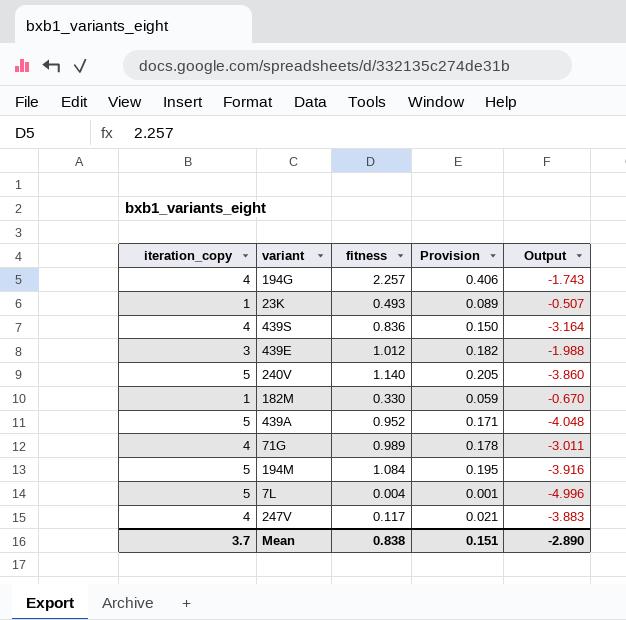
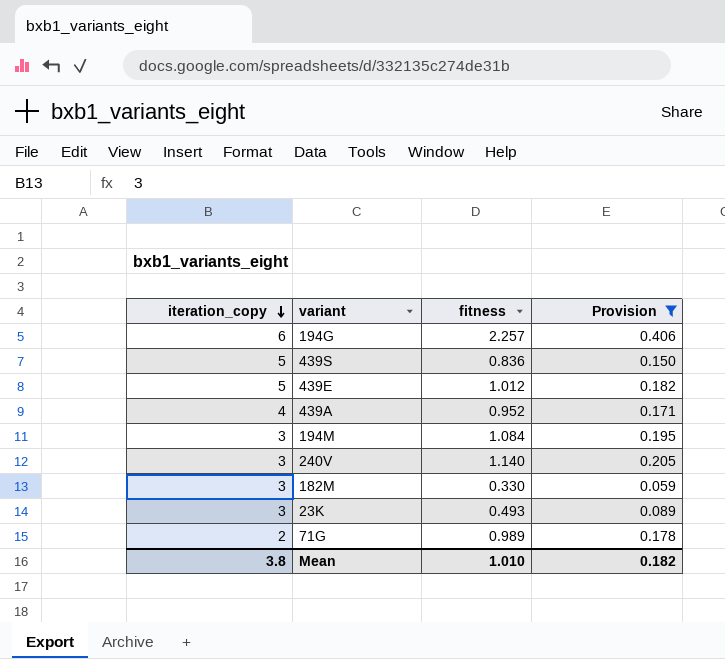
filter: none -> Provision >= 0.059
row order: none -> iteration_copy descending
column Output | formula: [fitness] - [iteration_copy] -> none
194G | iteration_copy: 4 -> 6
439S | iteration_copy: 4 -> 5
439E | iteration_copy: 3 -> 5
439A | iteration_copy: 5 -> 4
194M | iteration_copy: 5 -> 3
240V | iteration_copy: 5 -> 3
182M | iteration_copy: 1 -> 3
23K | iteration_copy: 1 -> 3
71G | iteration_copy: 4 -> 2
Mean | iteration_copy: 3.7 -> 3.8
Mean | fitness: 0.838 -> 1.010
Mean | Provision: 0.151 -> 0.182

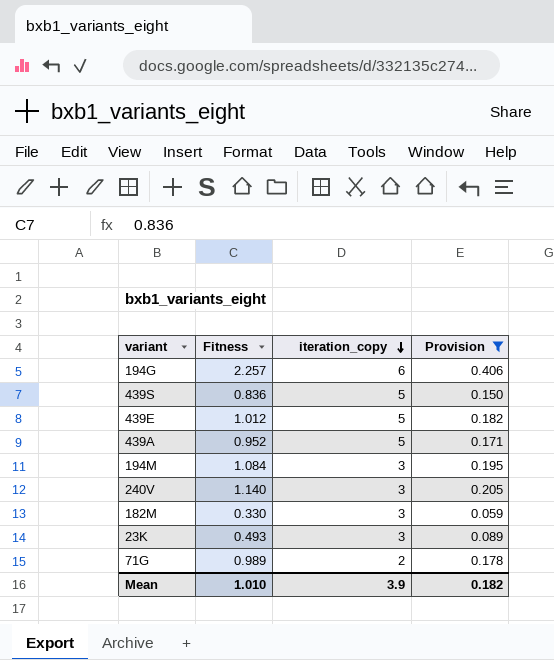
column name: fitness -> Fitness
column iteration_copy | position: 1 -> 3
439A | iteration_copy: 4 -> 5
Mean | iteration_copy: 3.8 -> 3.9

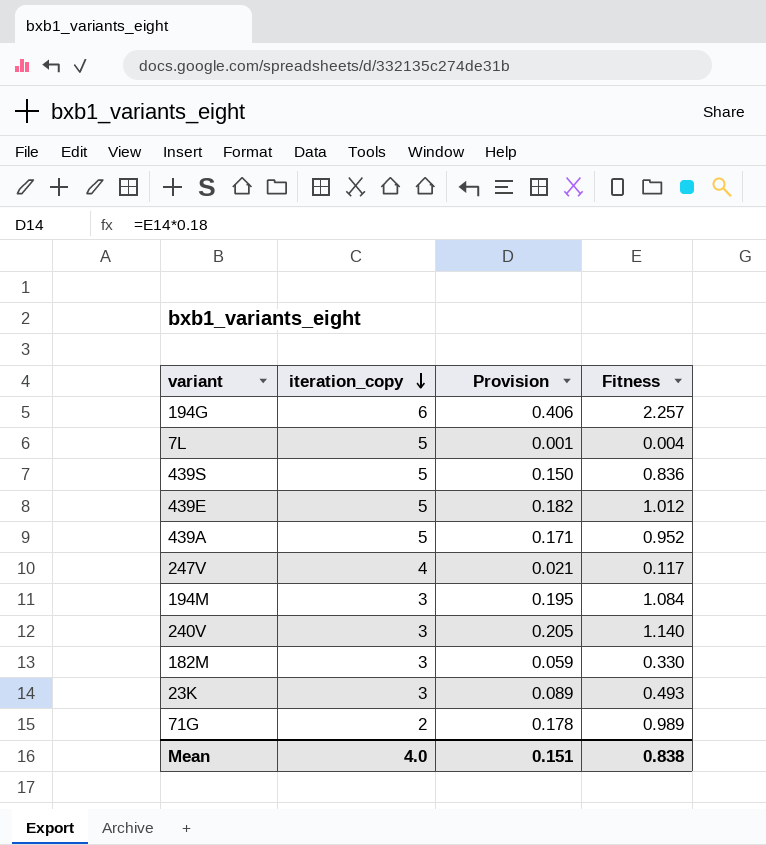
filter: Provision >= 0.059 -> none
column Fitness | position: 2 -> 4
Mean | iteration_copy: 3.9 -> 4.0
Mean | Provision: 0.182 -> 0.151
Mean | Fitness: 1.010 -> 0.838

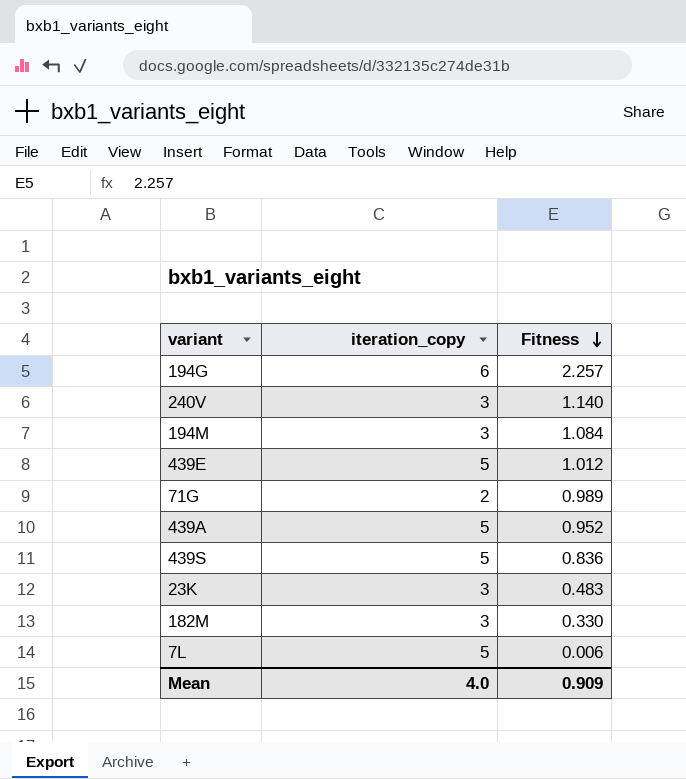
row order: iteration_copy descending -> Fitness descending
column Provision | formula: [Fitness] * 0.18 -> none
row 247V: 4 | 0.021 | 0.117 -> none
23K | Fitness: 0.493 -> 0.483
7L | Fitness: 0.004 -> 0.006
Mean | Fitness: 0.838 -> 0.909

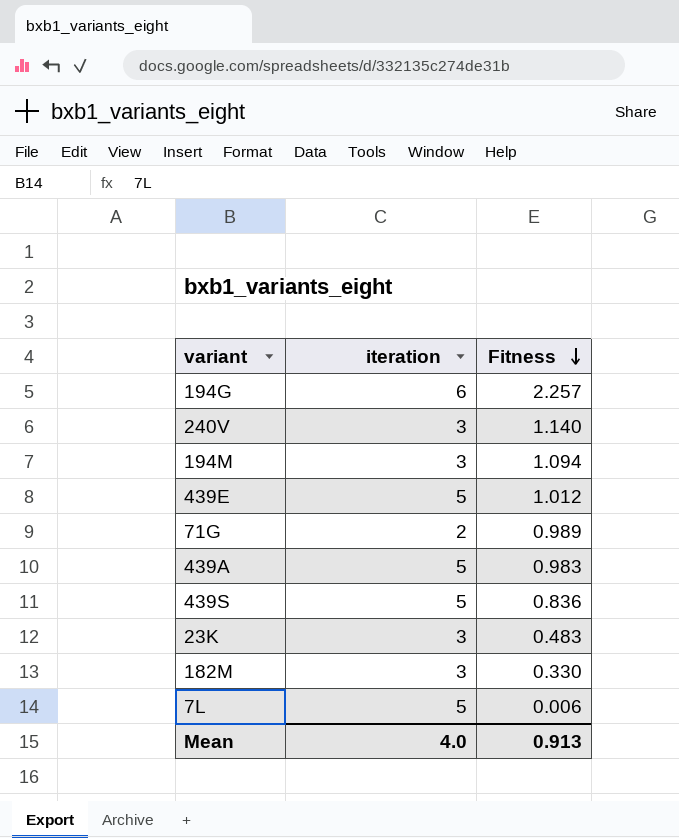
column name: iteration_copy -> iteration
194M | Fitness: 1.084 -> 1.094
439A | Fitness: 0.952 -> 0.983
Mean | Fitness: 0.909 -> 0.913

